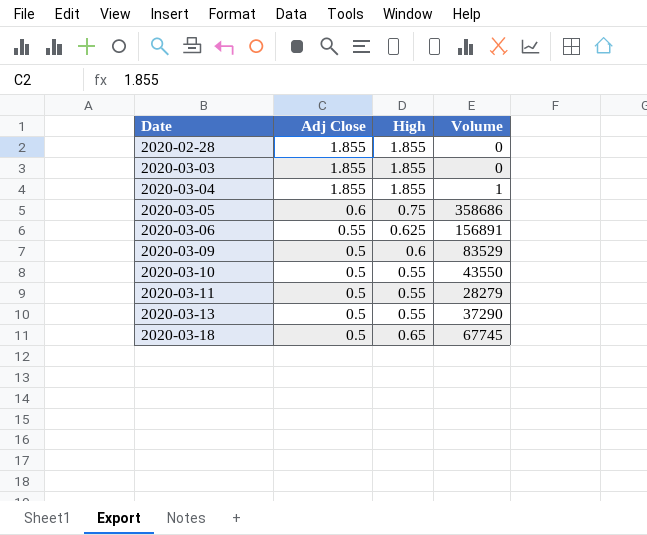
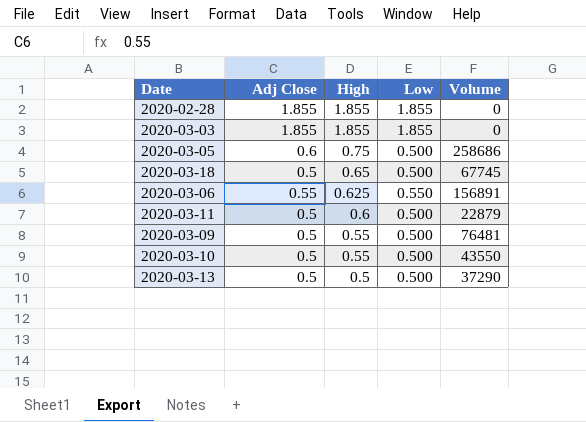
row order: Date ascending -> High descending
column Low | position: none -> 4
row 2020-03-04: 1.855 | 1.855 | 1 -> none
2020-03-05 | Volume: 358686 -> 258686
2020-03-11 | High: 0.55 -> 0.6
2020-03-11 | Volume: 28279 -> 22879
2020-03-09 | High: 0.6 -> 0.55
2020-03-09 | Volume: 83529 -> 76481
2020-03-13 | High: 0.55 -> 0.5

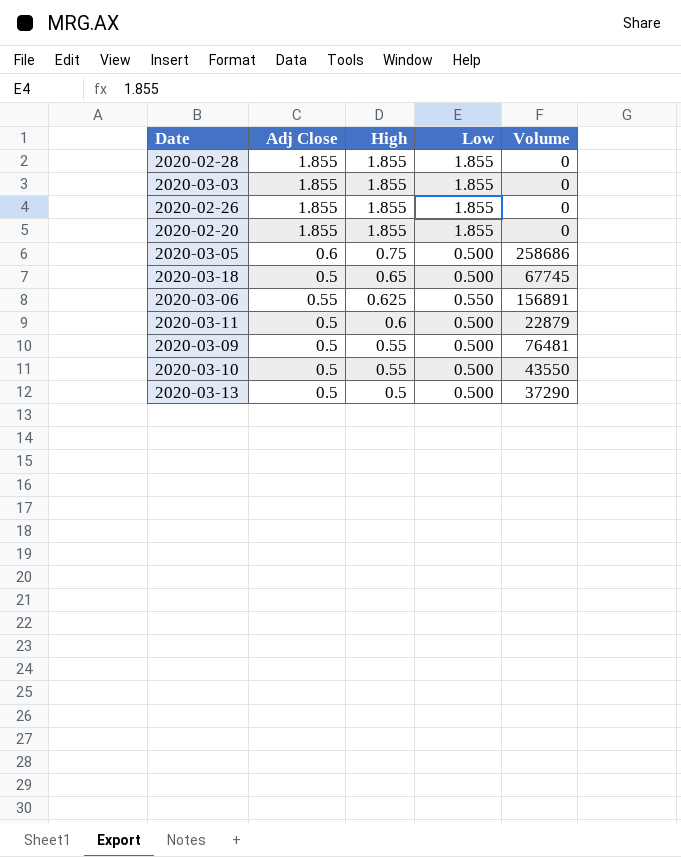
row 2020-02-26: none -> 1.855 | 1.855 | 1.855 | 0
row 2020-02-20: none -> 1.855 | 1.855 | 1.855 | 0

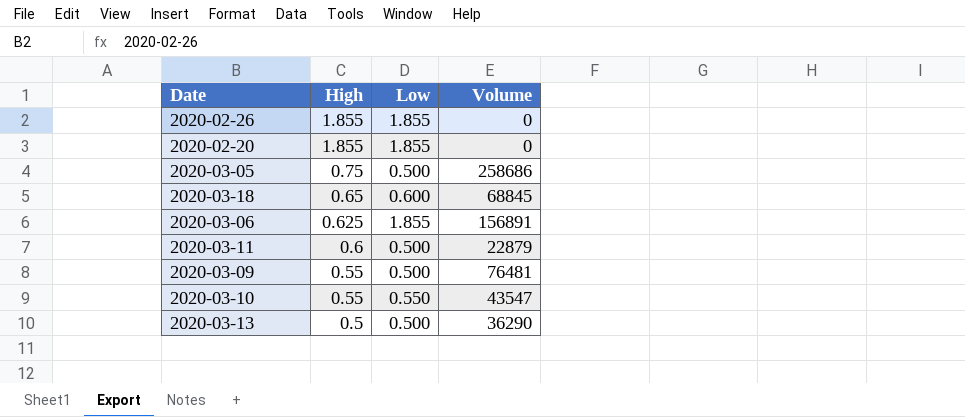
column Adj Close | position: 2 -> none
row 2020-02-28: 1.855 | 1.855 | 1.855 | 0 -> none
row 2020-03-03: 1.855 | 1.855 | 1.855 | 0 -> none
2020-03-18 | Low: 0.500 -> 0.600
2020-03-18 | Volume: 67745 -> 68845
2020-03-06 | Low: 0.550 -> 1.855
2020-03-10 | Low: 0.500 -> 0.550
2020-03-10 | Volume: 43550 -> 43547
2020-03-13 | Volume: 37290 -> 36290

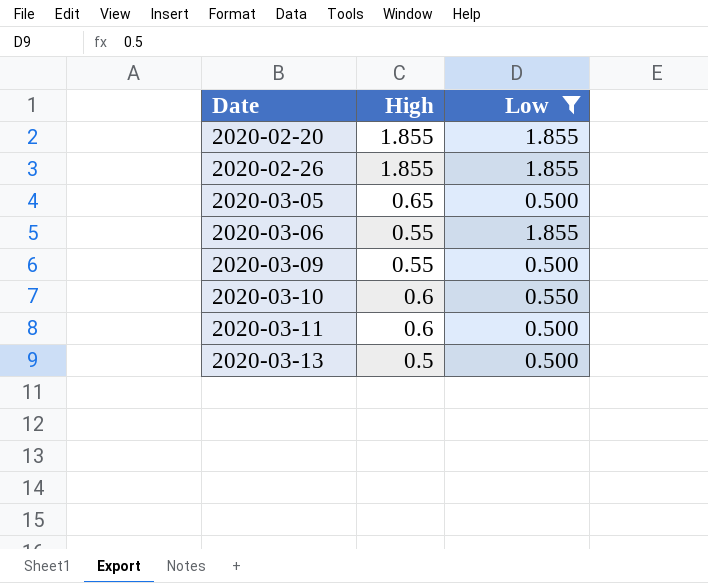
filter: none -> Low != 0.600
row order: High descending -> Date ascending
column Volume | position: 4 -> none
2020-03-05 | High: 0.75 -> 0.65
2020-03-06 | High: 0.625 -> 0.55
2020-03-10 | High: 0.55 -> 0.6

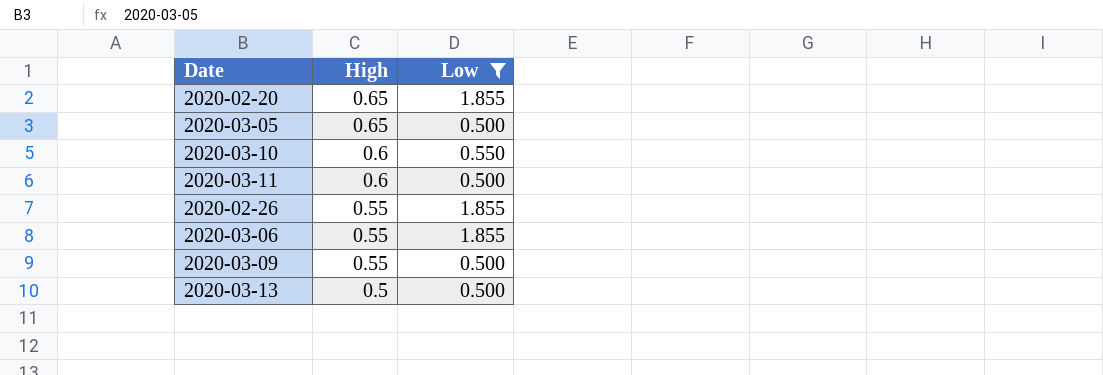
row order: Date ascending -> High descending
2020-02-20 | High: 1.855 -> 0.65
2020-02-26 | High: 1.855 -> 0.55

